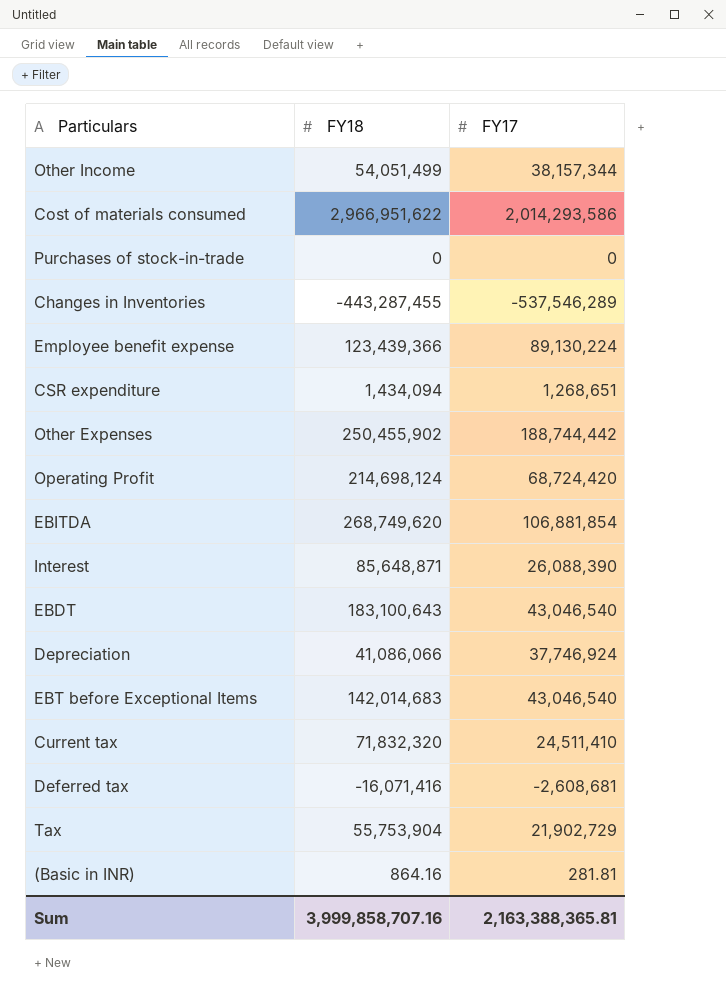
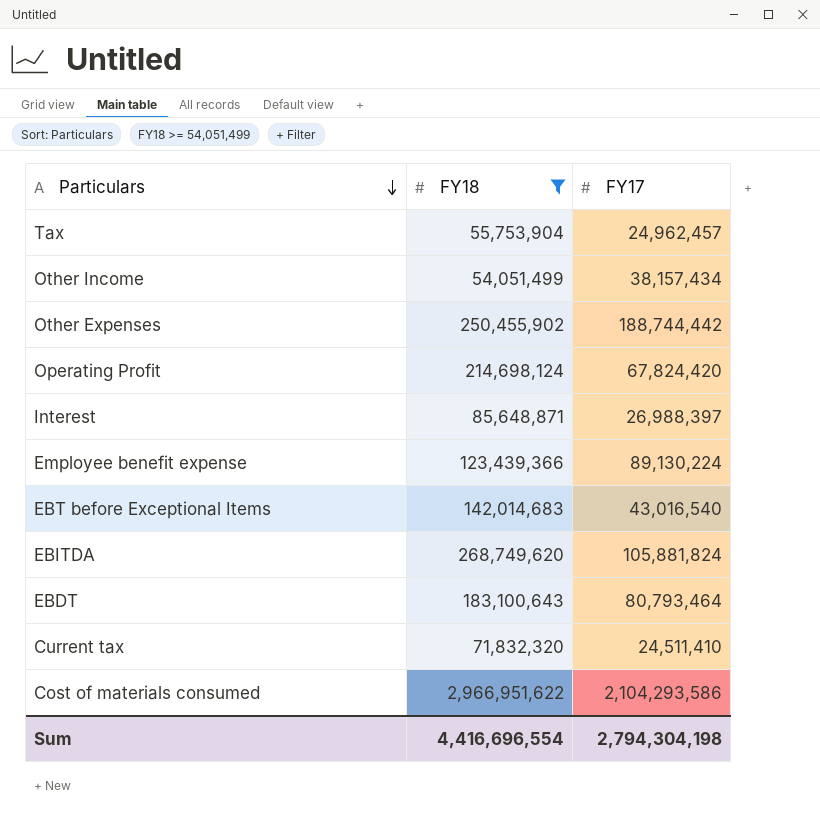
filter: none -> FY18 >= 54,051,499
row order: none -> Particulars descending
Tax | FY17: 21,902,729 -> 24,962,457
Other Income | FY17: 38,157,344 -> 38,157,434
Operating Profit | FY17: 68,724,420 -> 67,824,420
Interest | FY17: 26,088,390 -> 26,988,397
EBT before Exceptional Items | FY17: 43,046,540 -> 43,016,540
EBITDA | FY17: 106,881,854 -> 105,881,824
EBDT | FY17: 43,046,540 -> 80,793,464
Cost of materials consumed | FY17: 2,014,293,586 -> 2,104,293,586
Sum | FY18: 3,999,858,707.16 -> 4,416,696,554
Sum | FY17: 2,163,388,365.81 -> 2,794,304,198

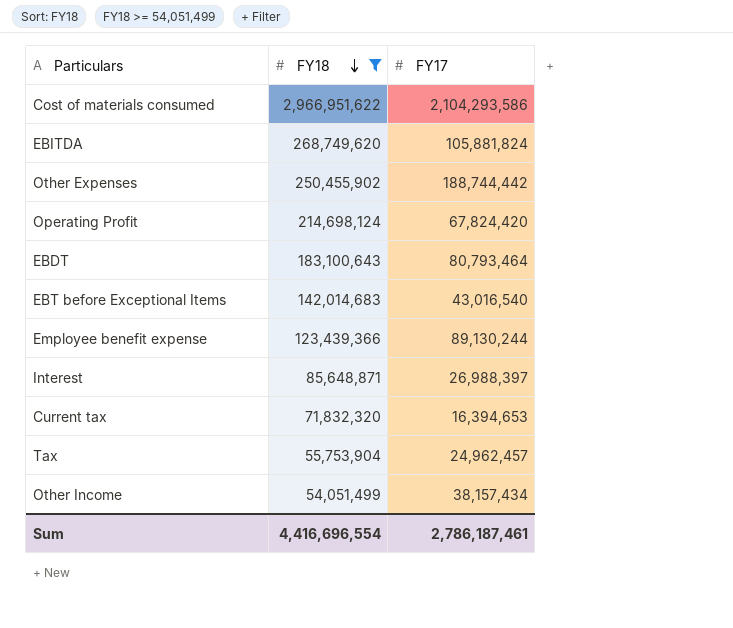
row order: Particulars descending -> FY18 descending
Employee benefit expense | FY17: 89,130,224 -> 89,130,244
Current tax | FY17: 24,511,410 -> 16,394,653
Sum | FY17: 2,794,304,198 -> 2,786,187,461

